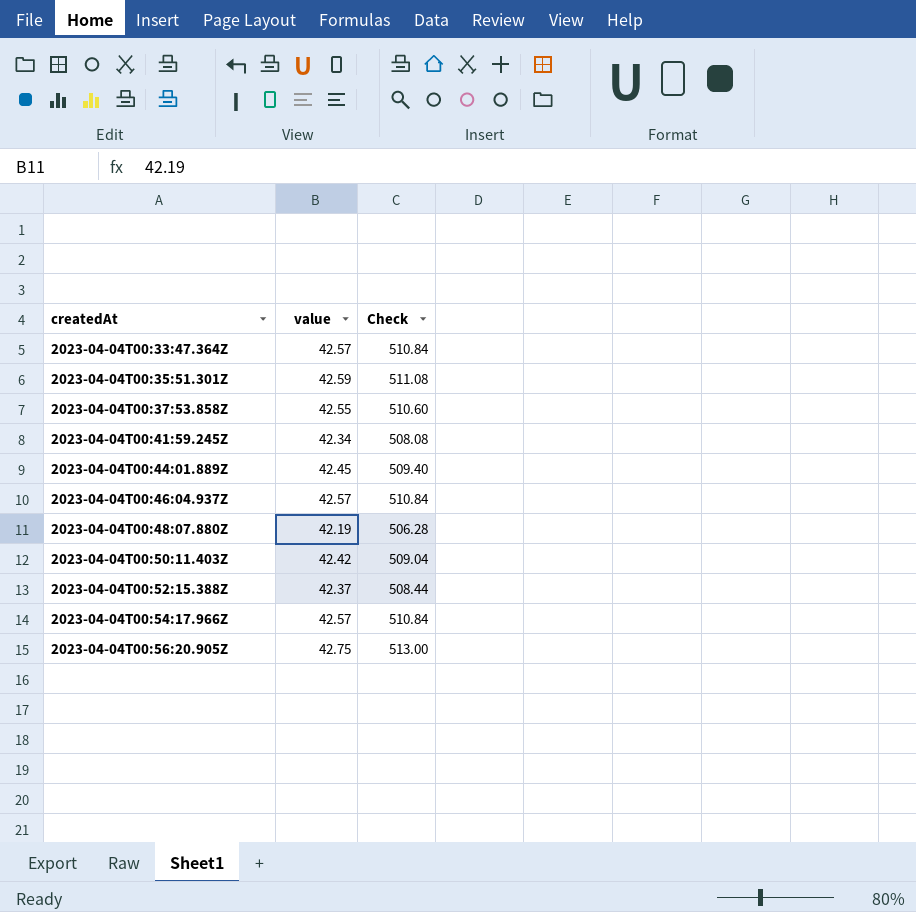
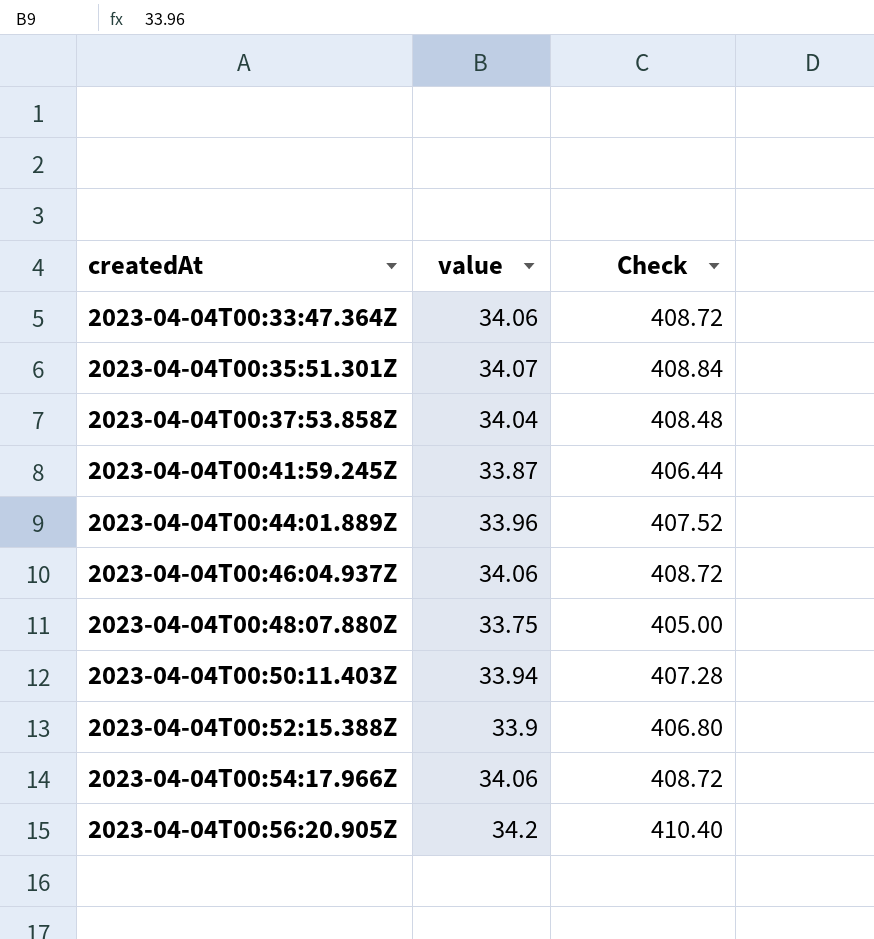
2023-04-04T00:33:47.364Z | value: 42.57 -> 34.06
2023-04-04T00:33:47.364Z | Check: 510.84 -> 408.72
2023-04-04T00:35:51.301Z | value: 42.59 -> 34.07
2023-04-04T00:35:51.301Z | Check: 511.08 -> 408.84
2023-04-04T00:37:53.858Z | value: 42.55 -> 34.04
2023-04-04T00:37:53.858Z | Check: 510.60 -> 408.48
2023-04-04T00:41:59.245Z | value: 42.34 -> 33.87
2023-04-04T00:41:59.245Z | Check: 508.08 -> 406.44
2023-04-04T00:44:01.889Z | value: 42.45 -> 33.96
2023-04-04T00:44:01.889Z | Check: 509.40 -> 407.52
2023-04-04T00:46:04.937Z | value: 42.57 -> 34.06
2023-04-04T00:46:04.937Z | Check: 510.84 -> 408.72
2023-04-04T00:48:07.880Z | value: 42.19 -> 33.75
2023-04-04T00:48:07.880Z | Check: 506.28 -> 405.00
2023-04-04T00:50:11.403Z | value: 42.42 -> 33.94
2023-04-04T00:50:11.403Z | Check: 509.04 -> 407.28
2023-04-04T00:52:15.388Z | value: 42.37 -> 33.9
2023-04-04T00:52:15.388Z | Check: 508.44 -> 406.80
2023-04-04T00:54:17.966Z | value: 42.57 -> 34.06
2023-04-04T00:54:17.966Z | Check: 510.84 -> 408.72
2023-04-04T00:56:20.905Z | value: 42.75 -> 34.2
2023-04-04T00:56:20.905Z | Check: 513.00 -> 410.40

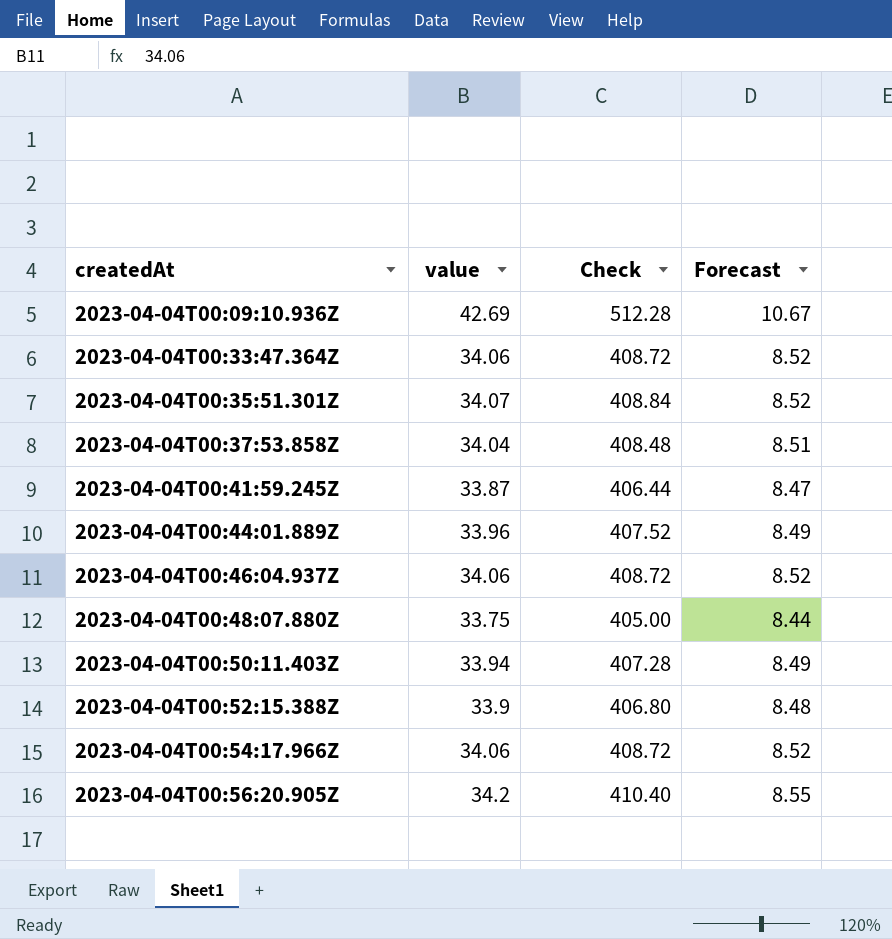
column Forecast | formula: none -> [value] * 0.25
row 2023-04-04T00:09:10.936Z: none -> 42.69 | 512.28 | 10.67

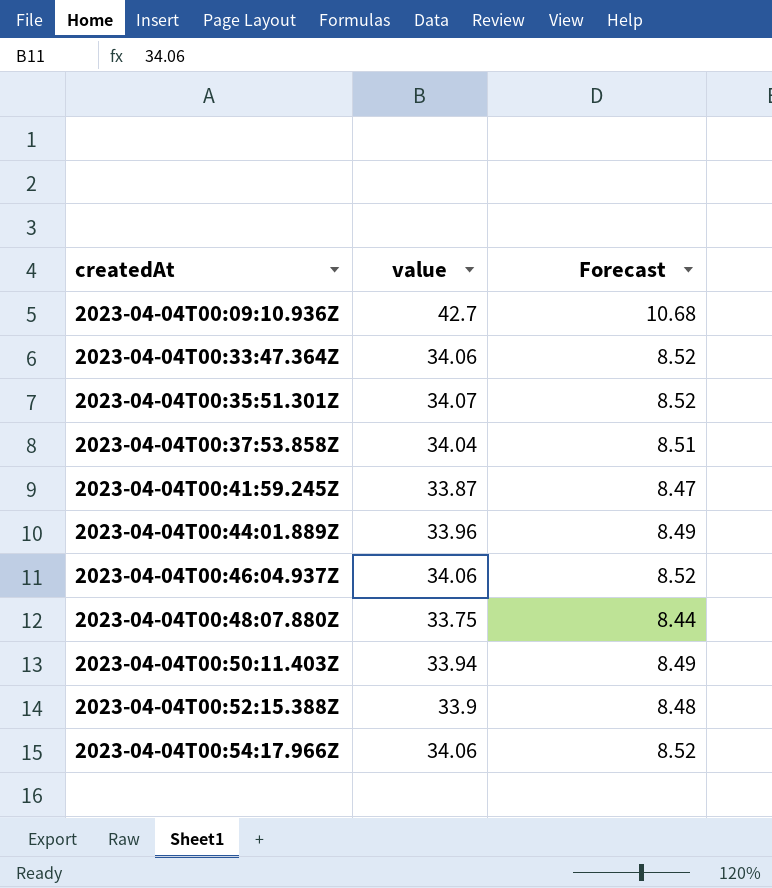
column Check | formula: [value] * 12 -> none
row 2023-04-04T00:56:20.905Z: 34.2 | 410.40 | 8.55 -> none
2023-04-04T00:09:10.936Z | value: 42.69 -> 42.7
2023-04-04T00:09:10.936Z | Forecast: 10.67 -> 10.68

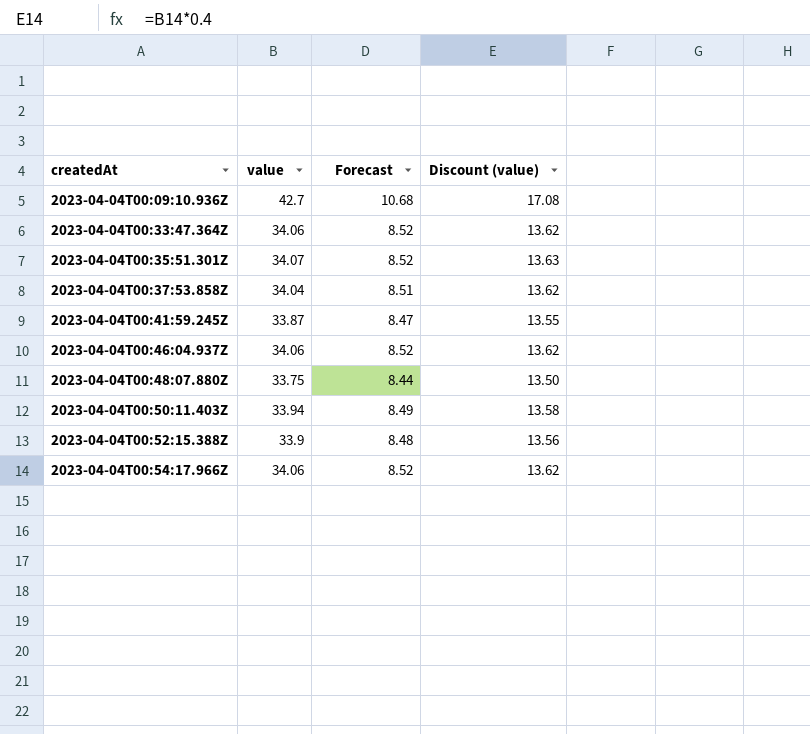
column Discount (value) | formula: none -> [value] * 0.4
row 2023-04-04T00:44:01.889Z: 33.96 | 8.49 -> none

